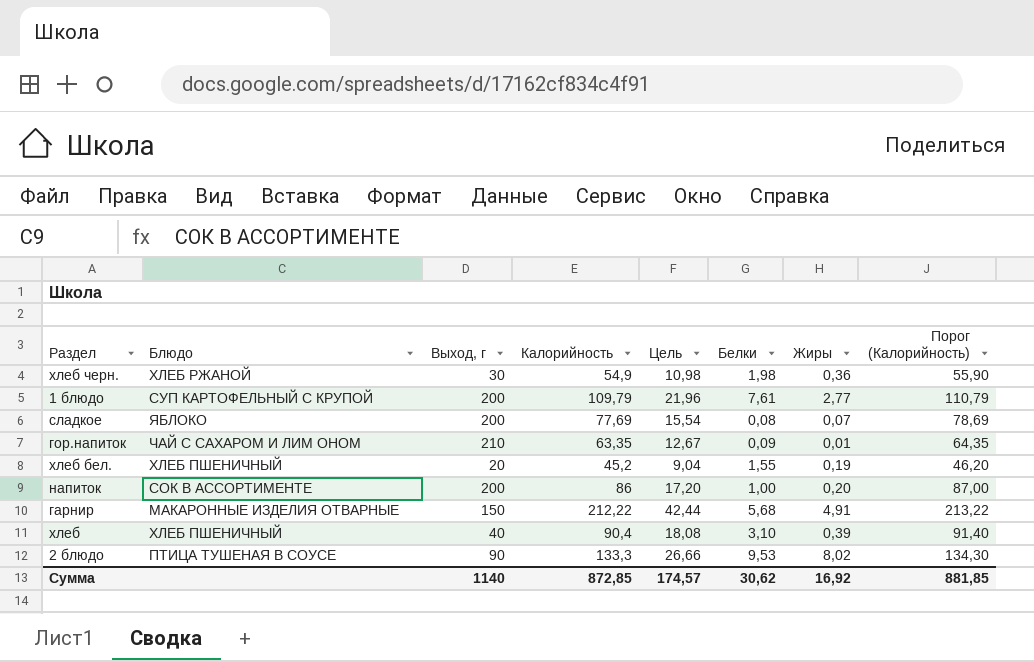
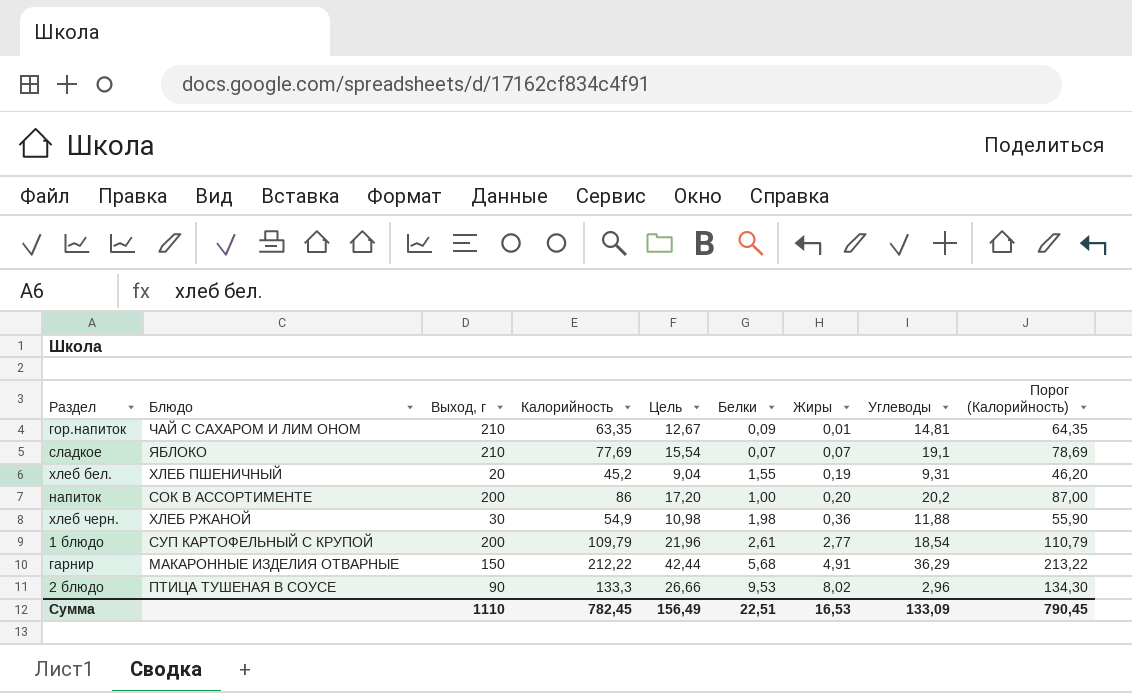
row order: none -> Жиры ascending
column Углеводы | position: none -> 8
row хлеб: ХЛЕБ ПШЕНИЧНЫЙ | 40 | 90,4 | 18,08 | 3,10 | 0,39 | 91,40 -> none
сладкое | Выход, г: 200 -> 210
сладкое | Белки: 0,08 -> 0,07
1 блюдо | Белки: 7,61 -> 2,61
Сумма | Выход, г: 1140 -> 1110
Сумма | Калорийность: 872,85 -> 782,45
Сумма | Цель: 174,57 -> 156,49
Сумма | Белки: 30,62 -> 22,51
Сумма | Жиры: 16,92 -> 16,53
Сумма | Порог (Калорийность): 881,85 -> 790,45

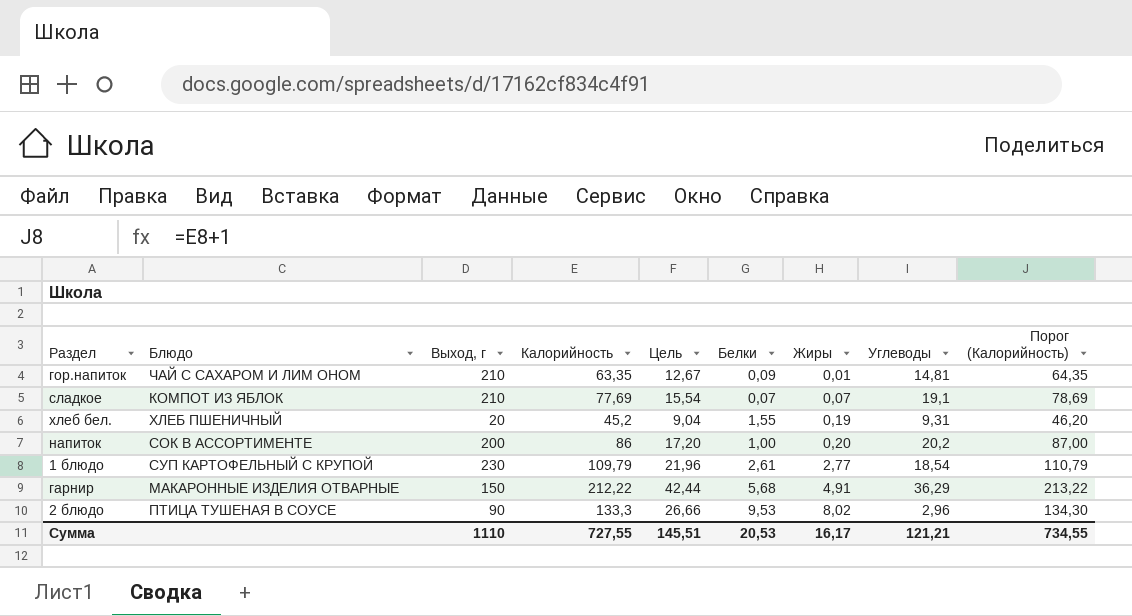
row хлеб черн.: ХЛЕБ РЖАНОЙ | 30 | 54,9 | 10,98 | 1,98 | 0,36 | 11,88 | 55,90 -> none
сладкое | Блюдо: ЯБЛОКО -> КОМПОТ ИЗ ЯБЛОК
1 блюдо | Выход, г: 200 -> 230
Сумма | Калорийность: 782,45 -> 727,55
Сумма | Цель: 156,49 -> 145,51
Сумма | Белки: 22,51 -> 20,53
Сумма | Жиры: 16,53 -> 16,17
Сумма | Углеводы: 133,09 -> 121,21
Сумма | Порог (Калорийность): 790,45 -> 734,55

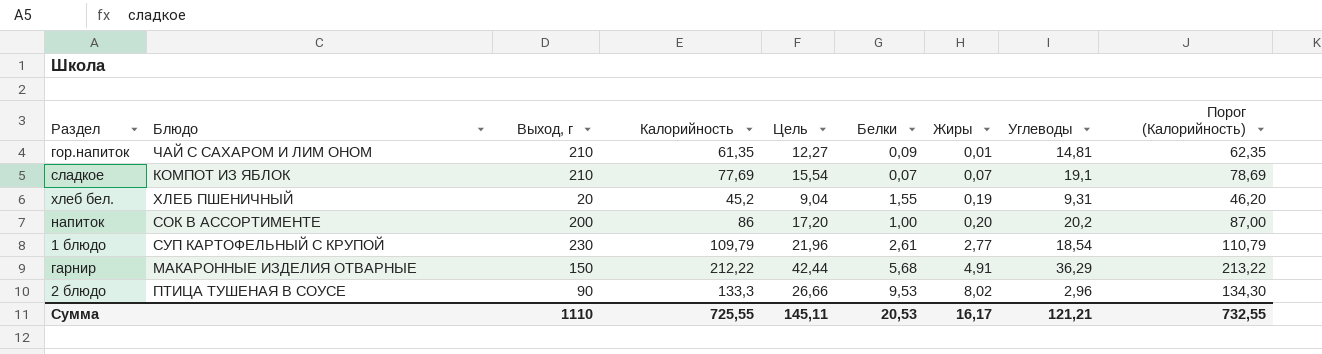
гор.напиток | Калорийность: 63,35 -> 61,35
гор.напиток | Цель: 12,67 -> 12,27
гор.напиток | Порог (Калорийность): 64,35 -> 62,35
Сумма | Калорийность: 727,55 -> 725,55
Сумма | Цель: 145,51 -> 145,11
Сумма | Порог (Калорийность): 734,55 -> 732,55

